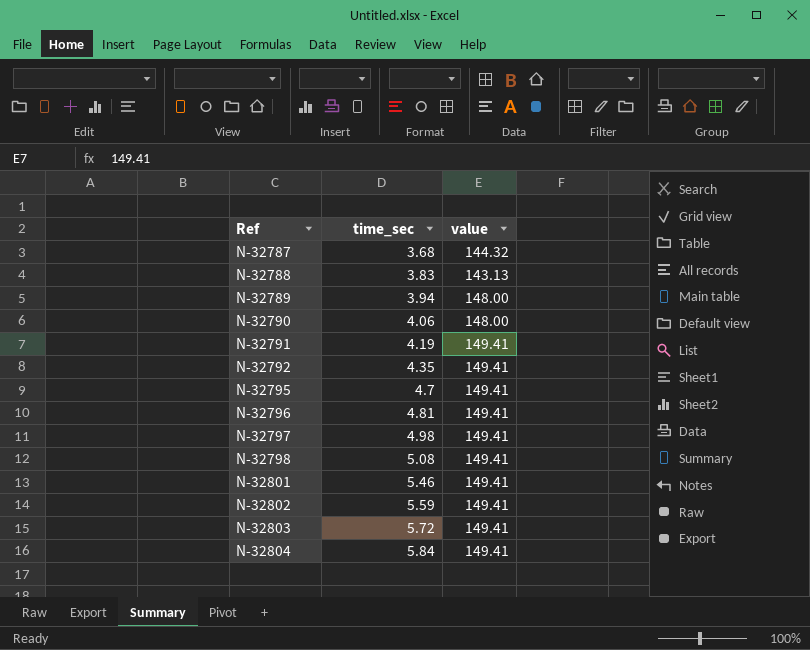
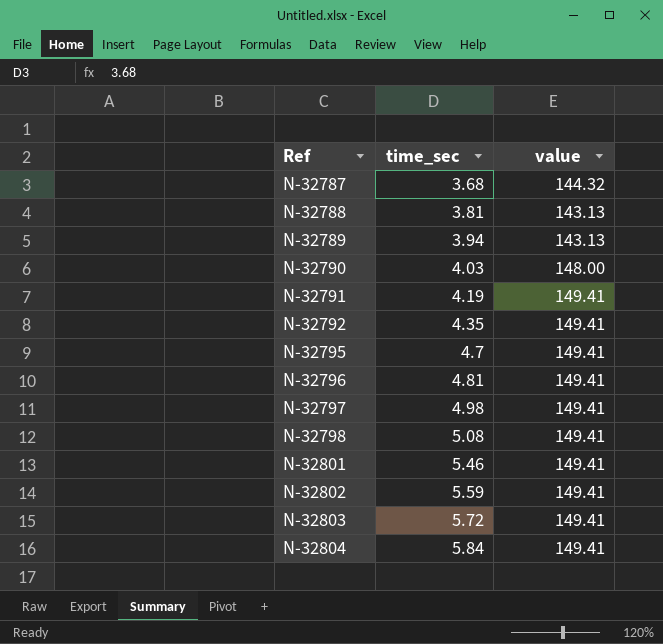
N-32788 | time_sec: 3.83 -> 3.81
N-32789 | value: 148.00 -> 143.13
N-32790 | time_sec: 4.06 -> 4.03

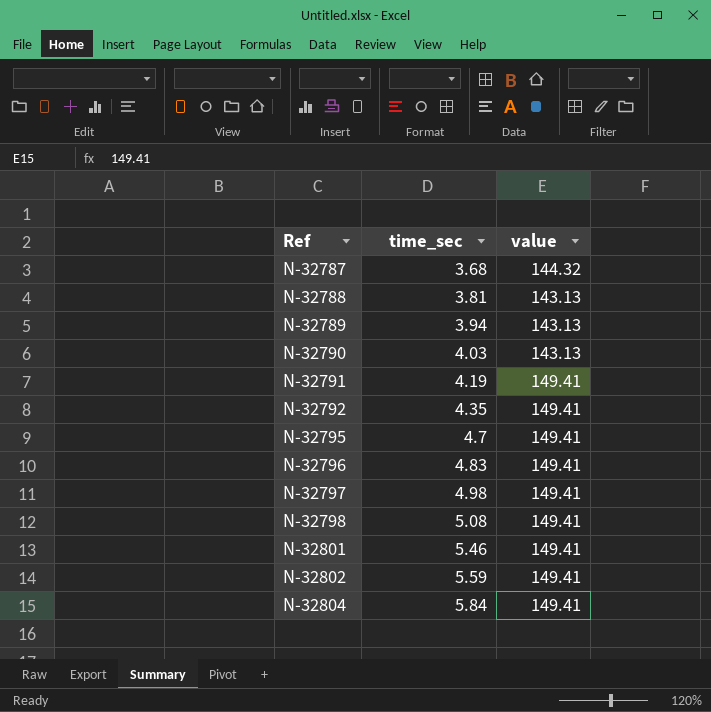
row N-32803: 5.72 | 149.41 -> none
N-32790 | value: 148.00 -> 143.13
N-32796 | time_sec: 4.81 -> 4.83

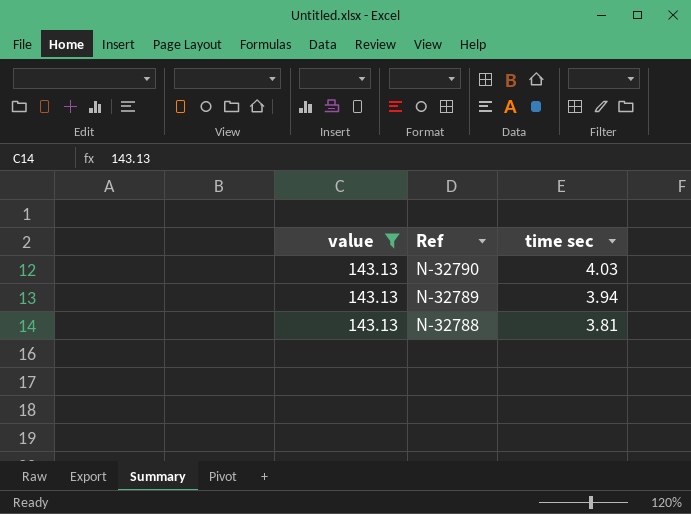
filter: none -> value = 143.13
row order: Ref ascending -> Ref descending
column value | position: 3 -> 1
column name: time_sec -> time sec

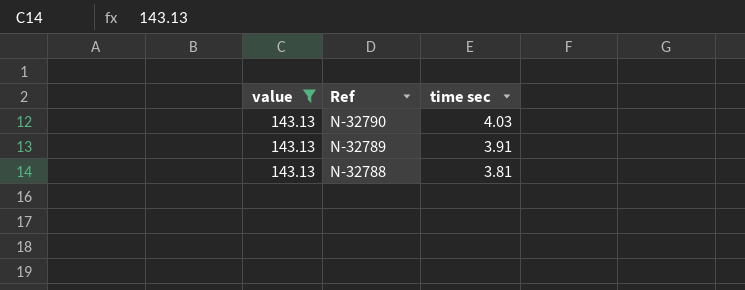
N-32789 | time sec: 3.94 -> 3.91

